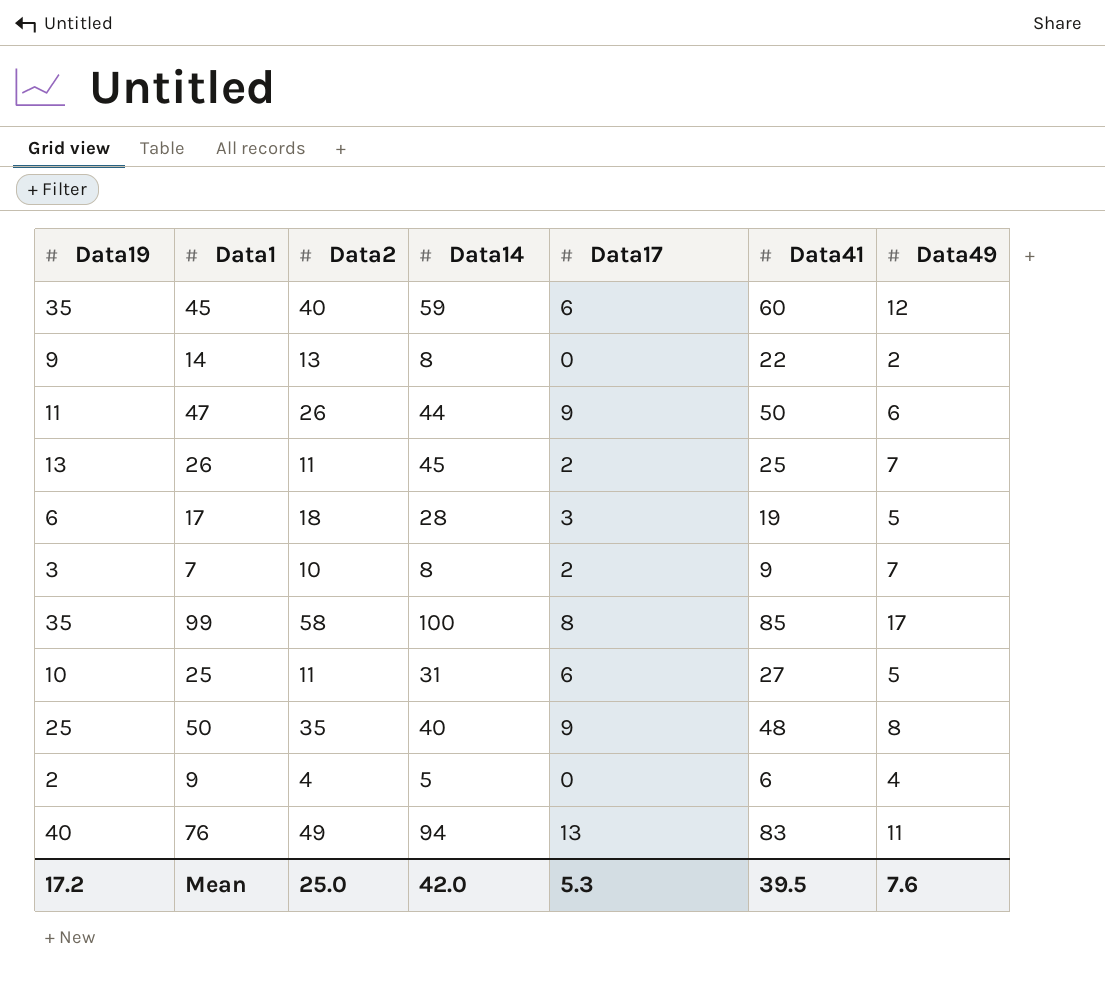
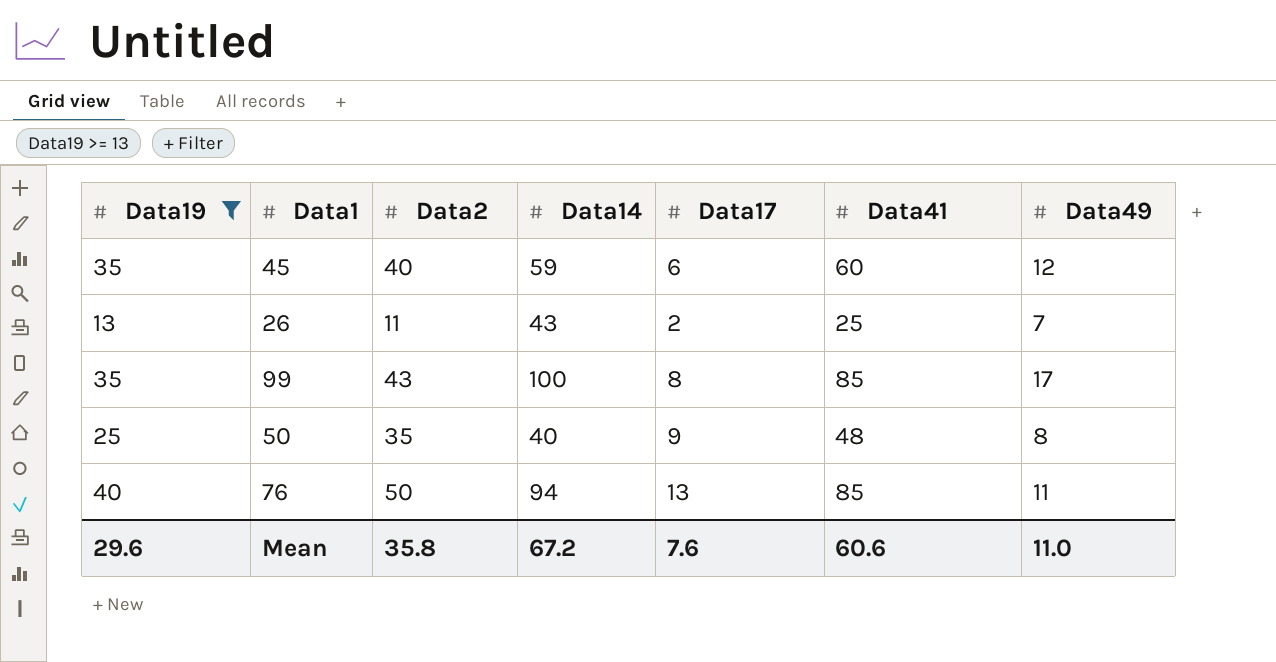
filter: none -> Data19 >= 13
26 | Data14: 45 -> 43
99 | Data2: 58 -> 43
76 | Data2: 49 -> 50
76 | Data41: 83 -> 85
Mean | Data19: 17.2 -> 29.6
Mean | Data2: 25.0 -> 35.8
Mean | Data14: 42.0 -> 67.2
Mean | Data17: 5.3 -> 7.6
Mean | Data41: 39.5 -> 60.6
Mean | Data49: 7.6 -> 11.0

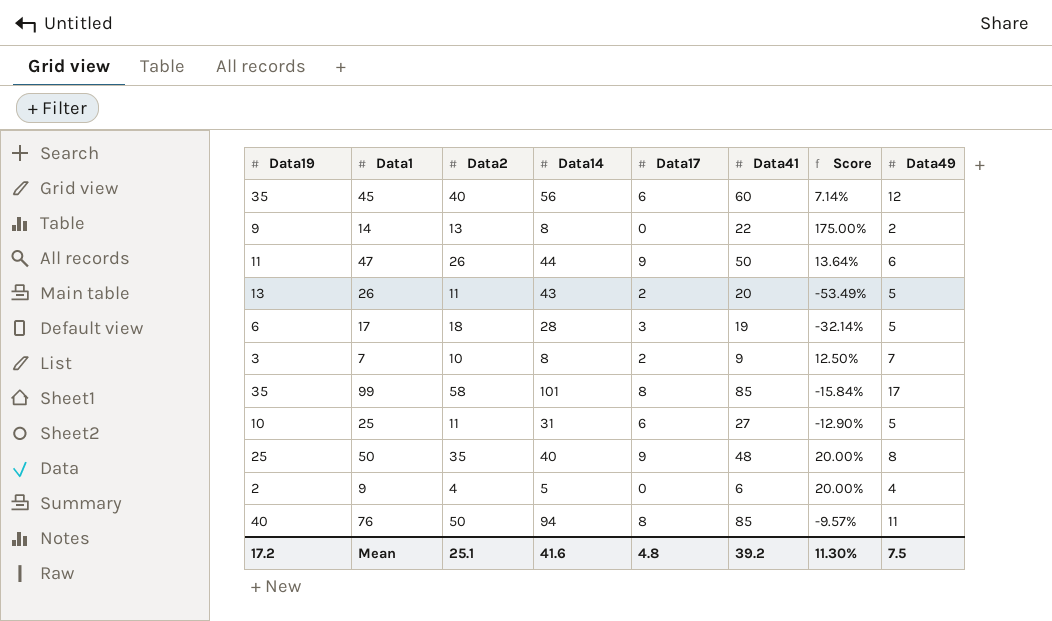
filter: Data19 >= 13 -> none
column Score | formula: none -> ([Data41] - [Data14]) / [Data14]
45 | Data14: 59 -> 56
26 | Data41: 25 -> 20
26 | Data49: 7 -> 5
99 | Data2: 43 -> 58
99 | Data14: 100 -> 101
76 | Data17: 13 -> 8
Mean | Data19: 29.6 -> 17.2
Mean | Data2: 35.8 -> 25.1
Mean | Data14: 67.2 -> 41.6
Mean | Data17: 7.6 -> 4.8
Mean | Data41: 60.6 -> 39.2
Mean | Data49: 11.0 -> 7.5

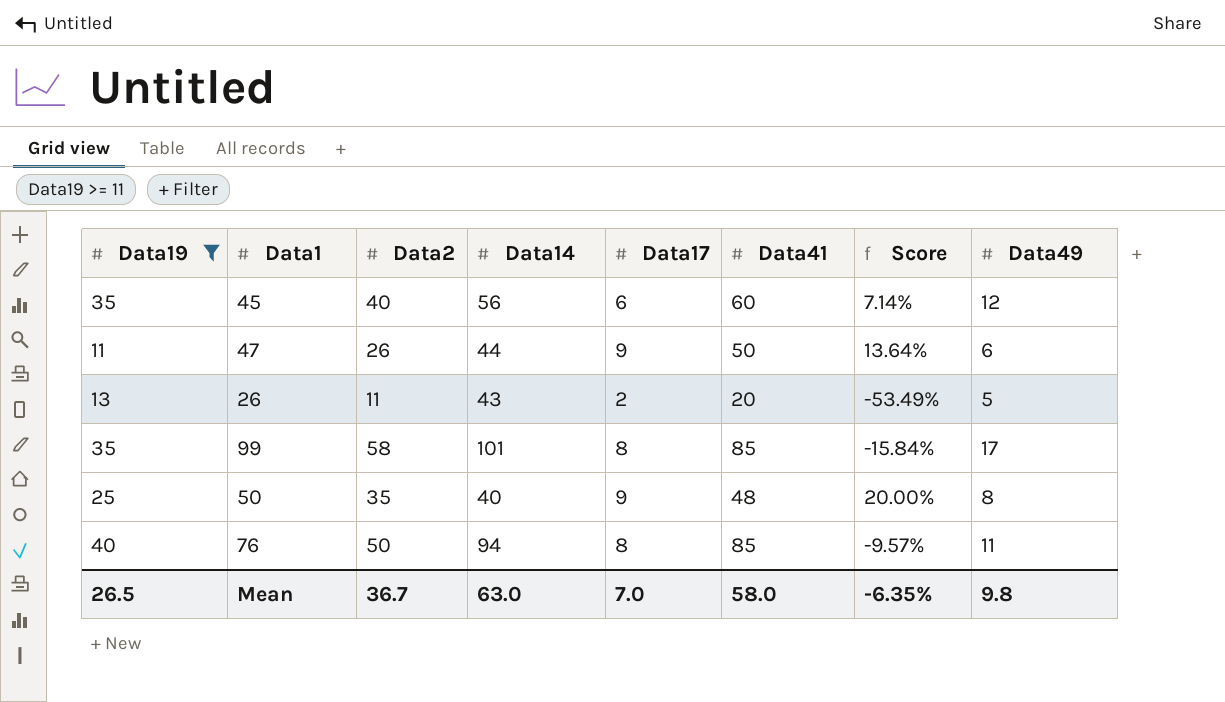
filter: none -> Data19 >= 11
Mean | Data19: 17.2 -> 26.5
Mean | Data2: 25.1 -> 36.7
Mean | Data14: 41.6 -> 63.0
Mean | Data17: 4.8 -> 7.0
Mean | Data41: 39.2 -> 58.0
Mean | Score: 11.30% -> -6.35%
Mean | Data49: 7.5 -> 9.8

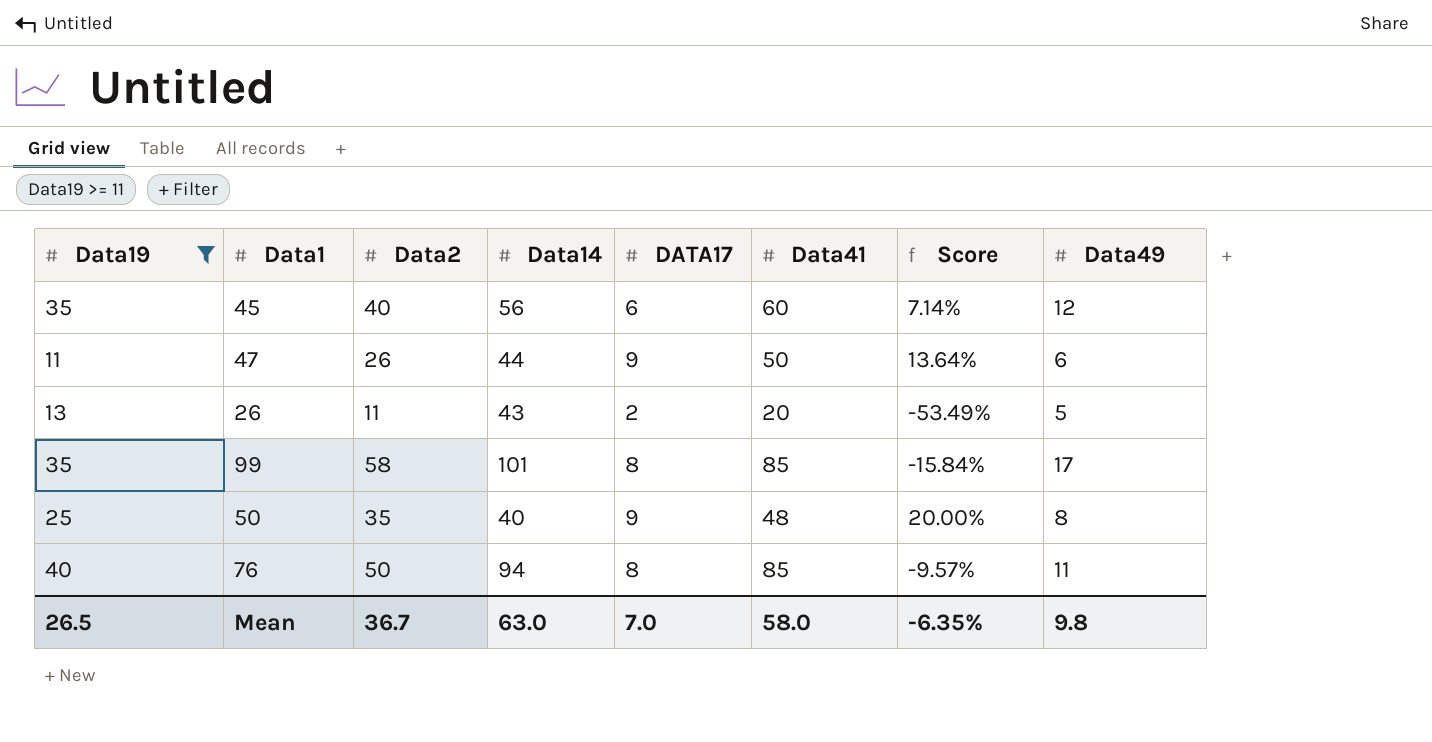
column name: Data17 -> DATA17

